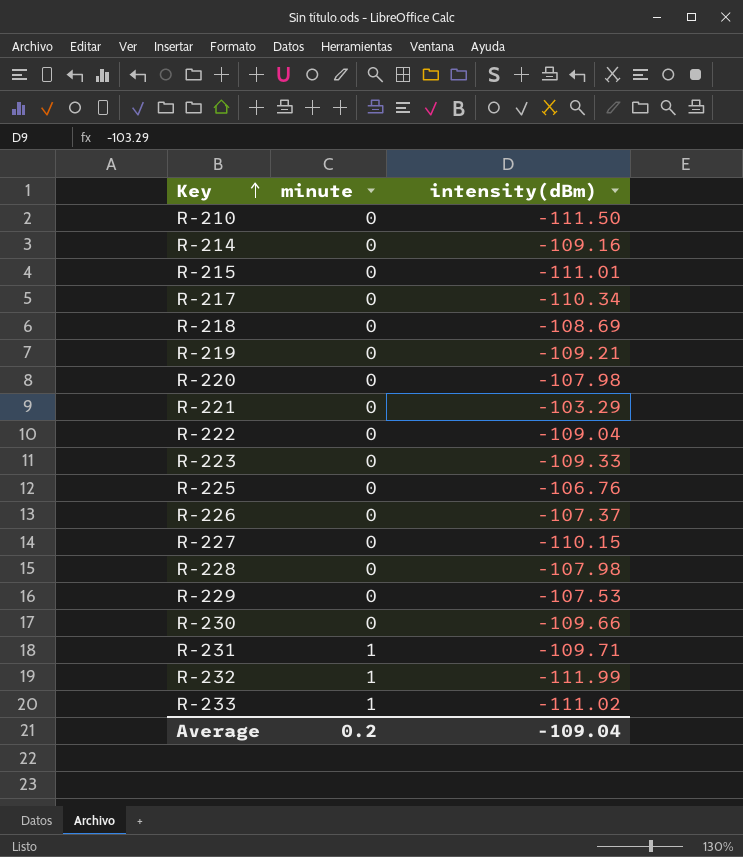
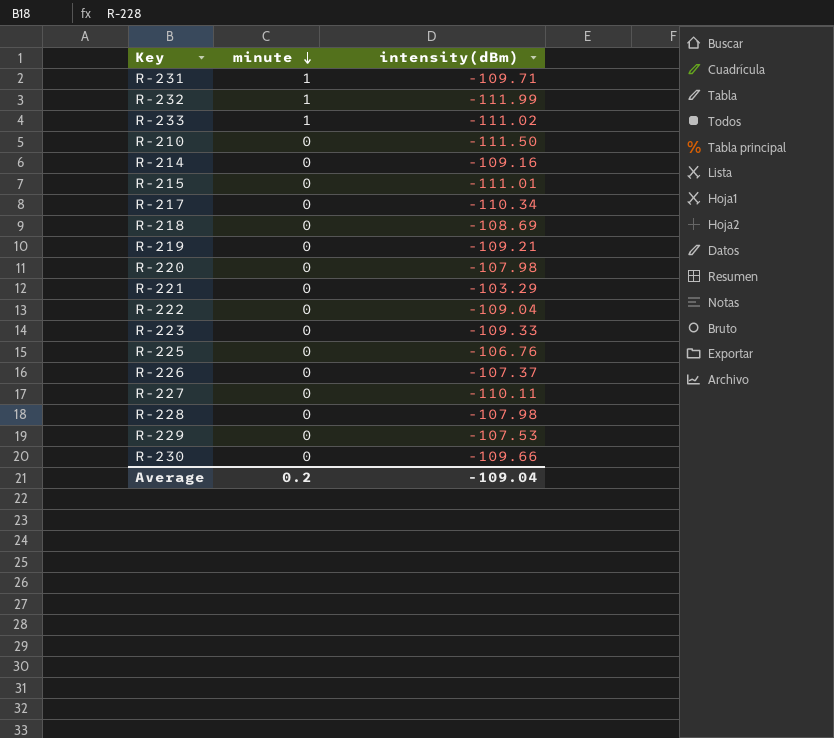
row order: Key ascending -> minute descending
R-227 | intensity(dBm): -110.15 -> -110.11

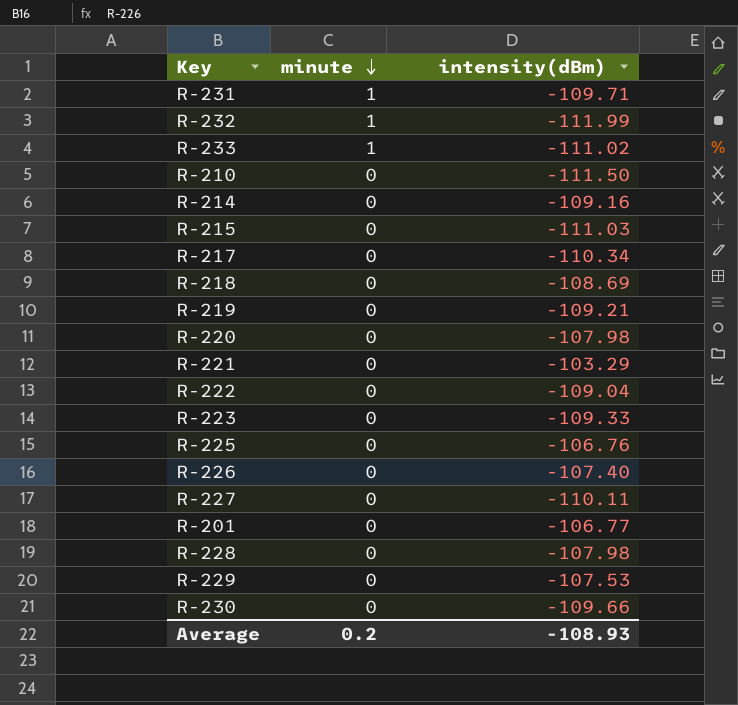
R-215 | intensity(dBm): -111.01 -> -111.03
R-226 | intensity(dBm): -107.37 -> -107.40
row R-201: none -> 0 | -106.77
Average | intensity(dBm): -109.04 -> -108.93

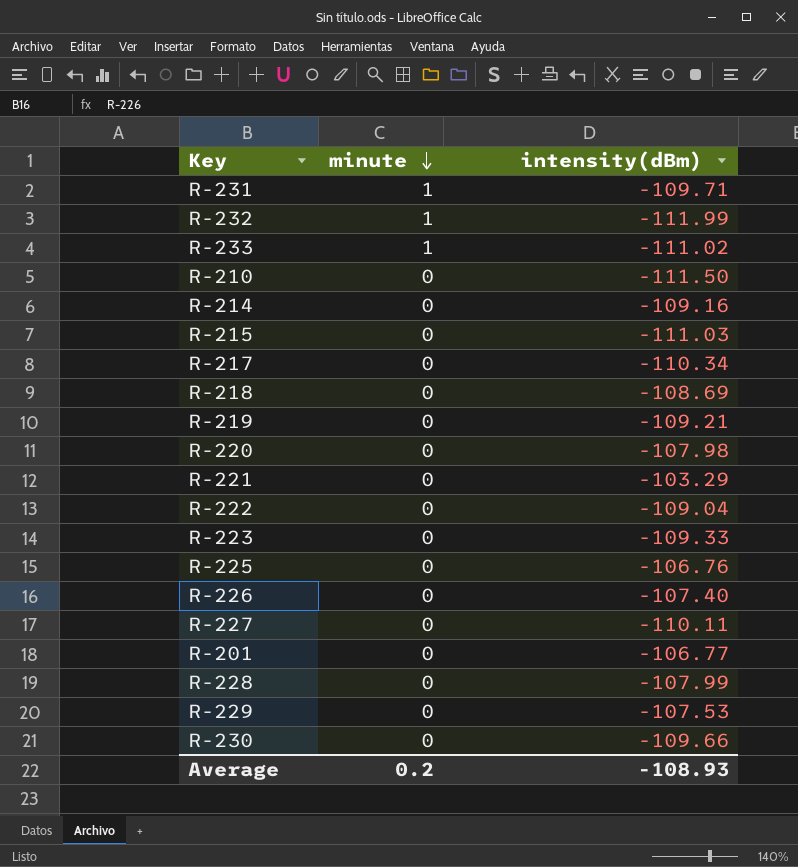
R-228 | intensity(dBm): -107.98 -> -107.99

